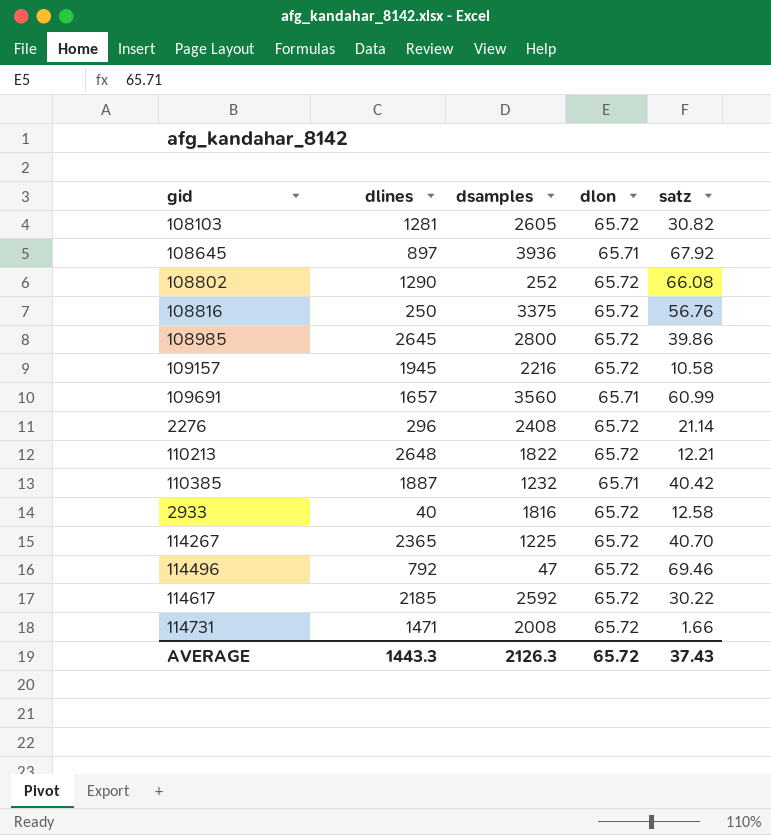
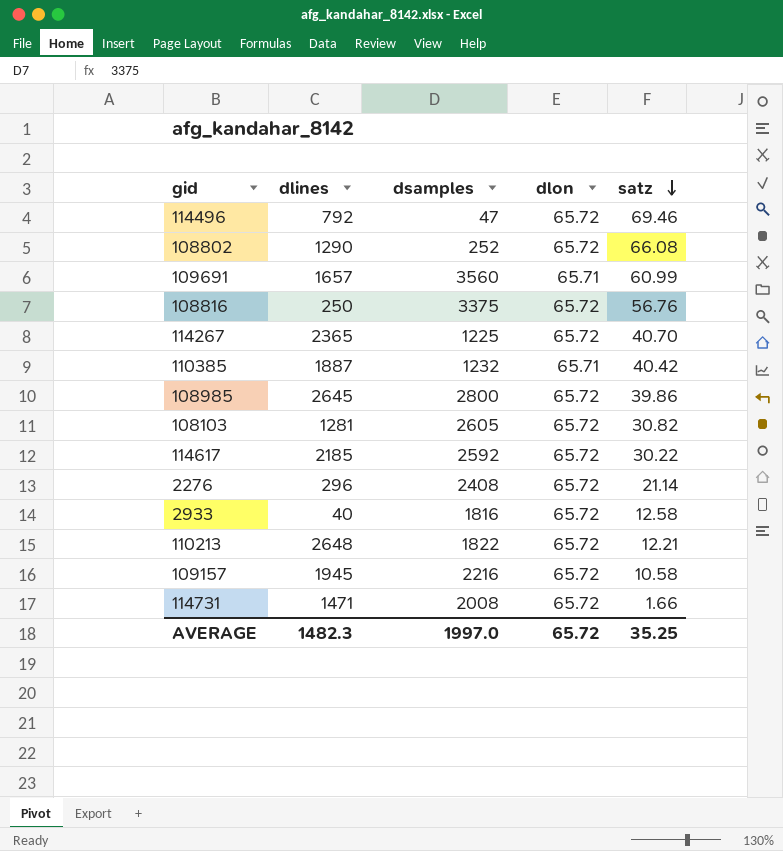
row order: none -> satz descending
row 108645: 897 | 3936 | 65.71 | 67.92 -> none
AVERAGE | dlines: 1443.3 -> 1482.3
AVERAGE | dsamples: 2126.3 -> 1997.0
AVERAGE | satz: 37.43 -> 35.25

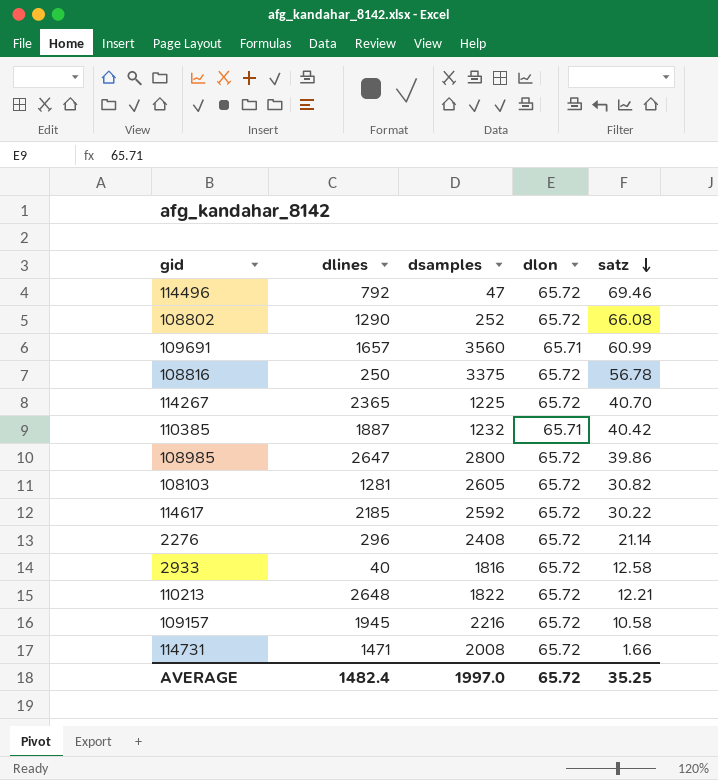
108816 | satz: 56.76 -> 56.78
108985 | dlines: 2645 -> 2647
AVERAGE | dlines: 1482.3 -> 1482.4

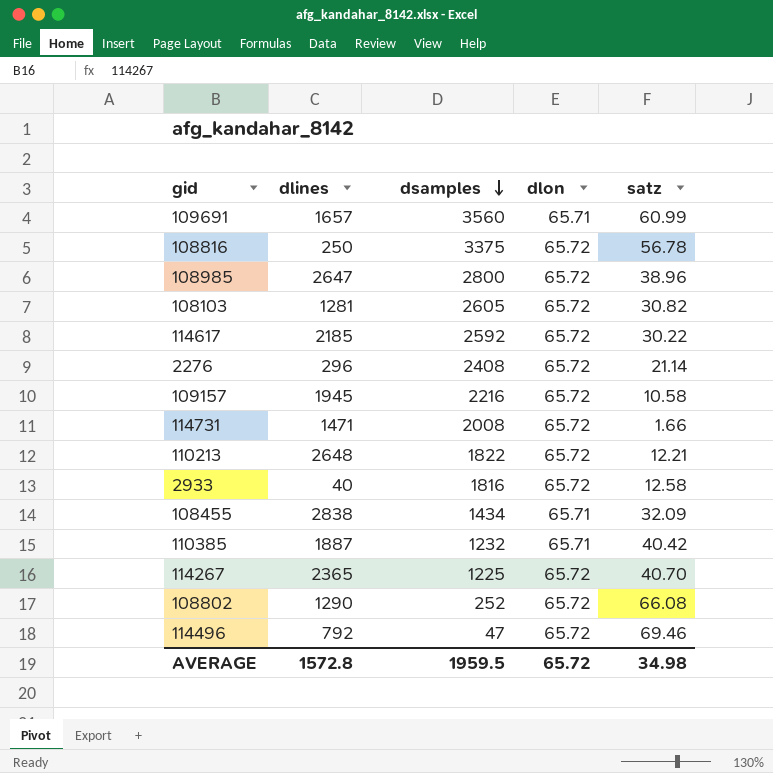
row order: satz descending -> dsamples descending
108985 | satz: 39.86 -> 38.96
row 108455: none -> 2838 | 1434 | 65.71 | 32.09
AVERAGE | dlines: 1482.4 -> 1572.8
AVERAGE | dsamples: 1997.0 -> 1959.5
AVERAGE | satz: 35.25 -> 34.98

